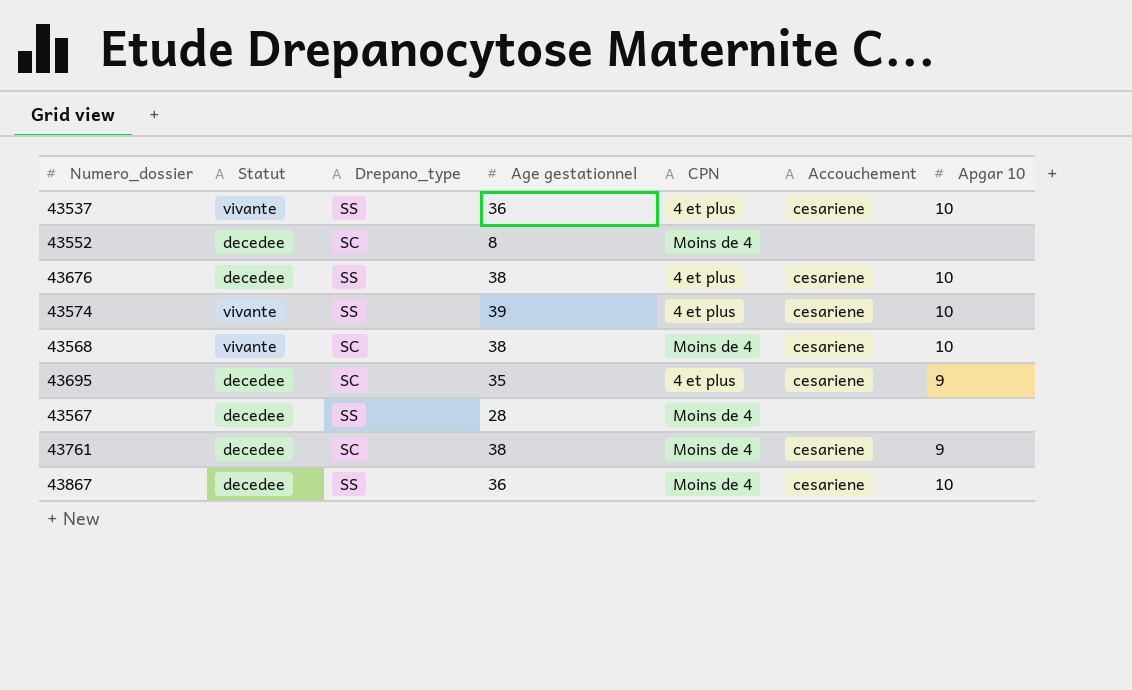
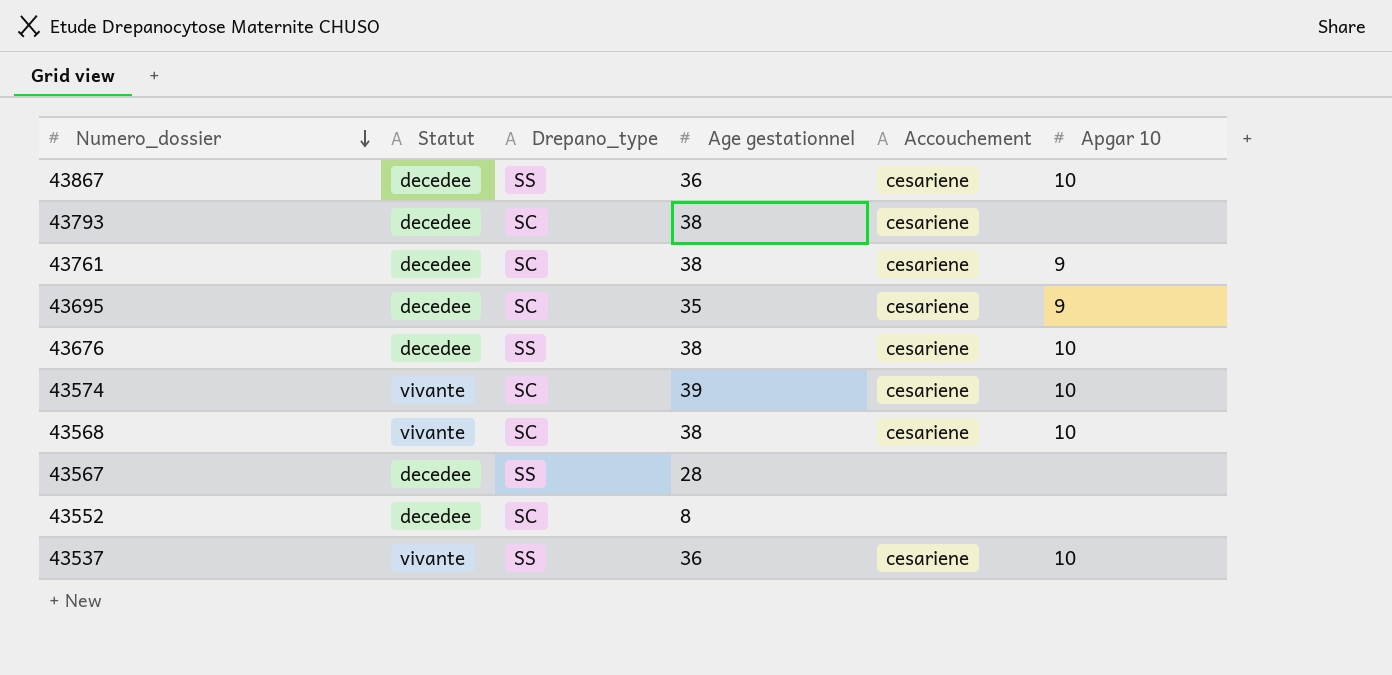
row order: none -> Numero_dossier descending
column CPN | position: 5 -> none
row 43793: none -> decedee | SC | 38 | cesariene | none
43574 | Drepano_type: SS -> SC

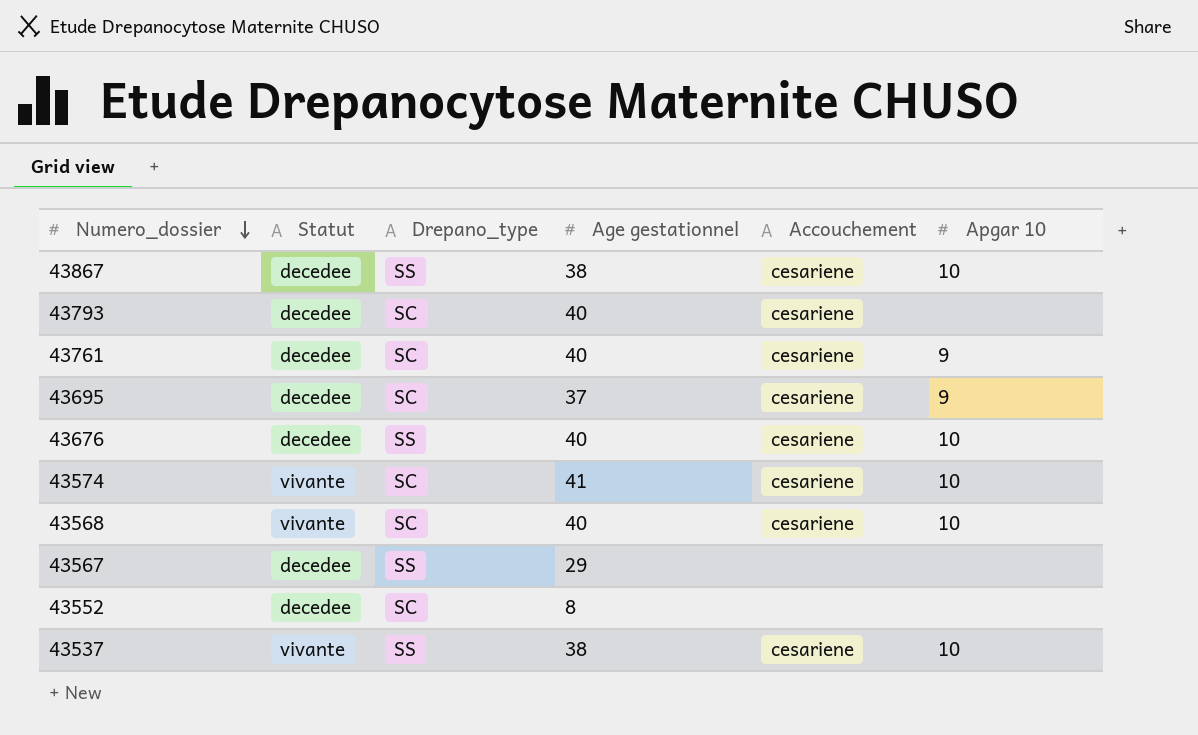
43867 | Age gestationnel: 36 -> 38
43793 | Age gestationnel: 38 -> 40
43761 | Age gestationnel: 38 -> 40
43695 | Age gestationnel: 35 -> 37
43676 | Age gestationnel: 38 -> 40
43574 | Age gestationnel: 39 -> 41
43568 | Age gestationnel: 38 -> 40
43567 | Age gestationnel: 28 -> 29
43537 | Age gestationnel: 36 -> 38

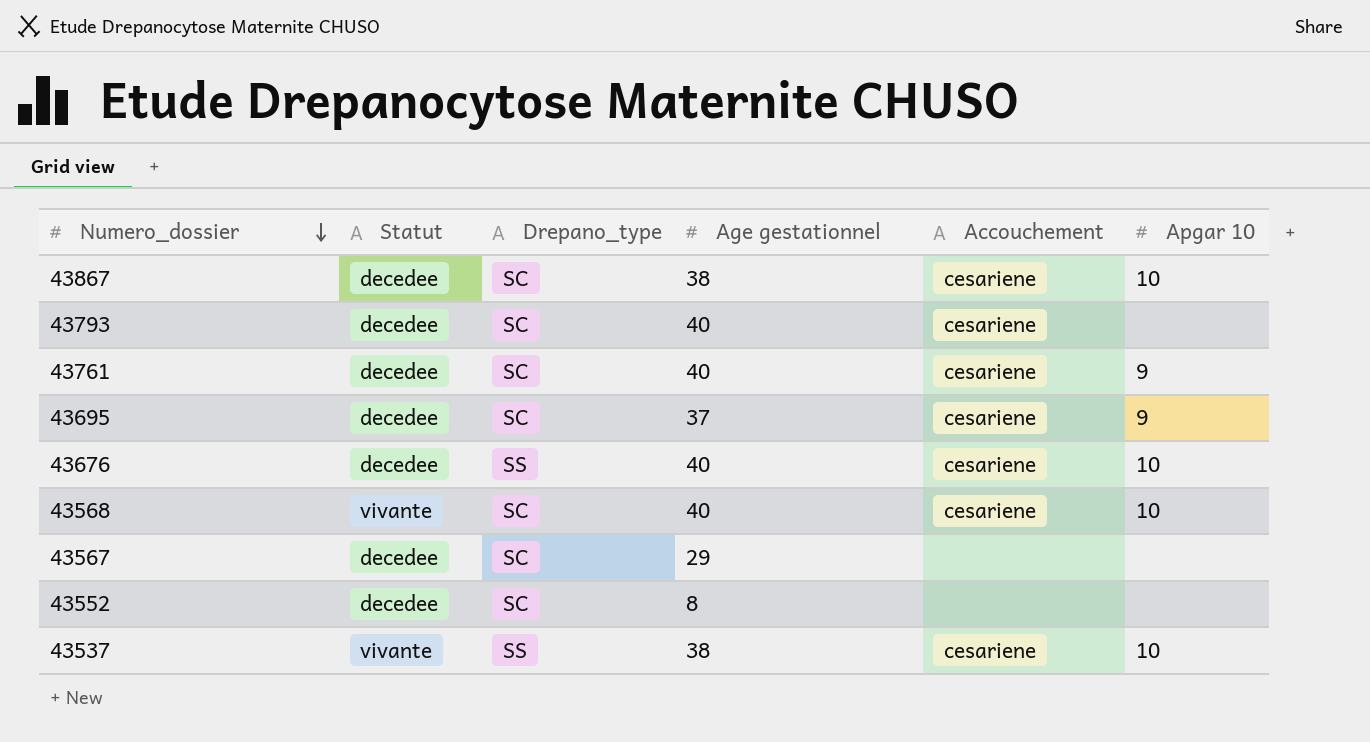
row 43574: vivante | SC | 41 | cesariene | 10 -> none
43867 | Drepano_type: SS -> SC
43567 | Drepano_type: SS -> SC

